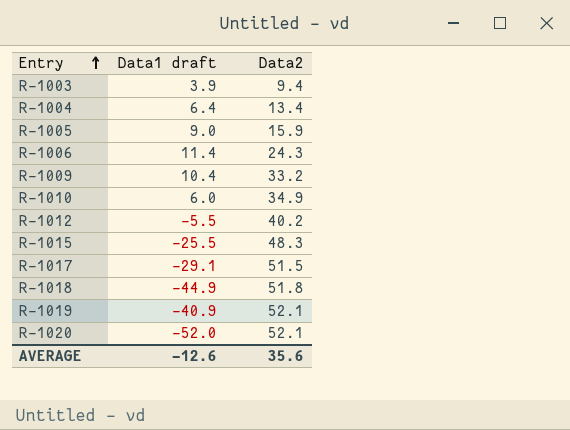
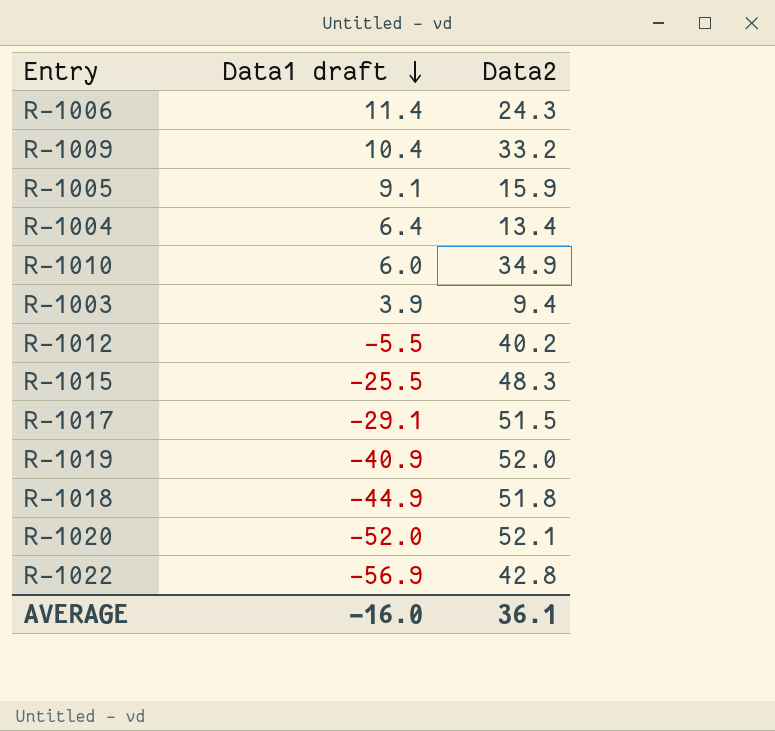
row order: Entry ascending -> Data1 draft descending
R-1005 | Data1 draft: 9.0 -> 9.1
R-1019 | Data2: 52.1 -> 52.0
row R-1022: none -> -56.9 | 42.8
AVERAGE | Data1 draft: -12.6 -> -16.0
AVERAGE | Data2: 35.6 -> 36.1

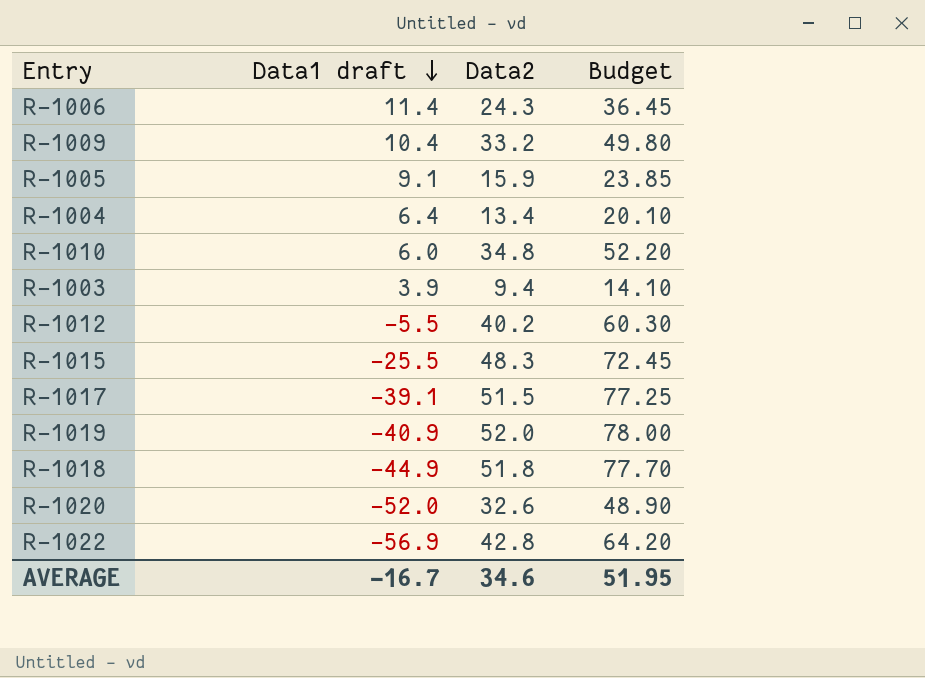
column Budget | formula: none -> [Data2] * 1.5
R-1010 | Data2: 34.9 -> 34.8
R-1017 | Data1 draft: -29.1 -> -39.1
R-1020 | Data2: 52.1 -> 32.6
AVERAGE | Data1 draft: -16.0 -> -16.7
AVERAGE | Data2: 36.1 -> 34.6

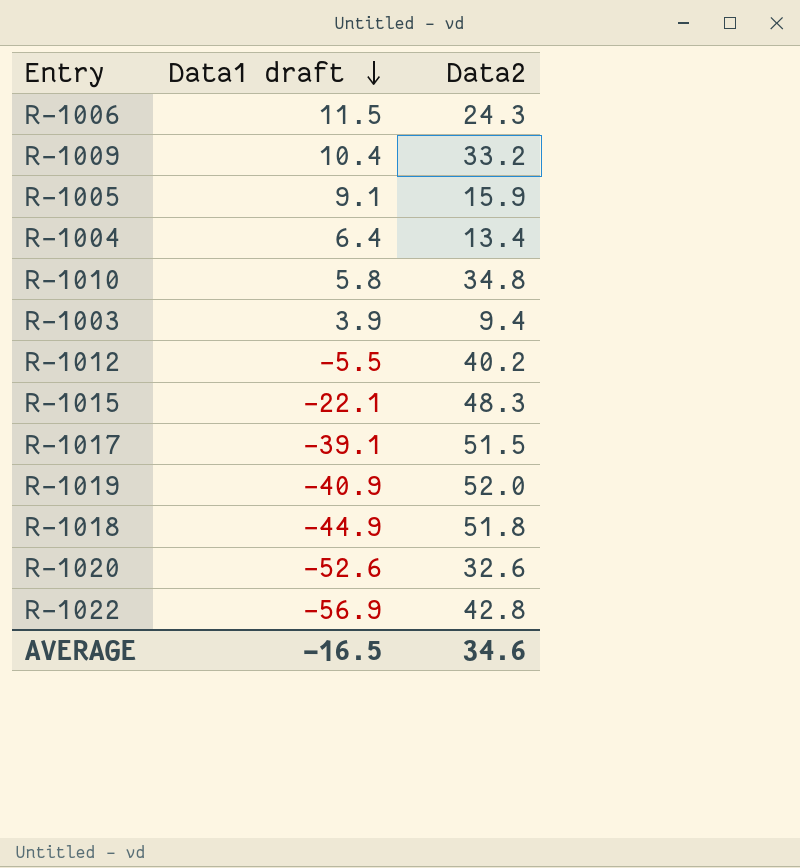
column Budget | formula: [Data2] * 1.5 -> none
R-1006 | Data1 draft: 11.4 -> 11.5
R-1010 | Data1 draft: 6.0 -> 5.8
R-1015 | Data1 draft: -25.5 -> -22.1
R-1020 | Data1 draft: -52.0 -> -52.6
AVERAGE | Data1 draft: -16.7 -> -16.5

